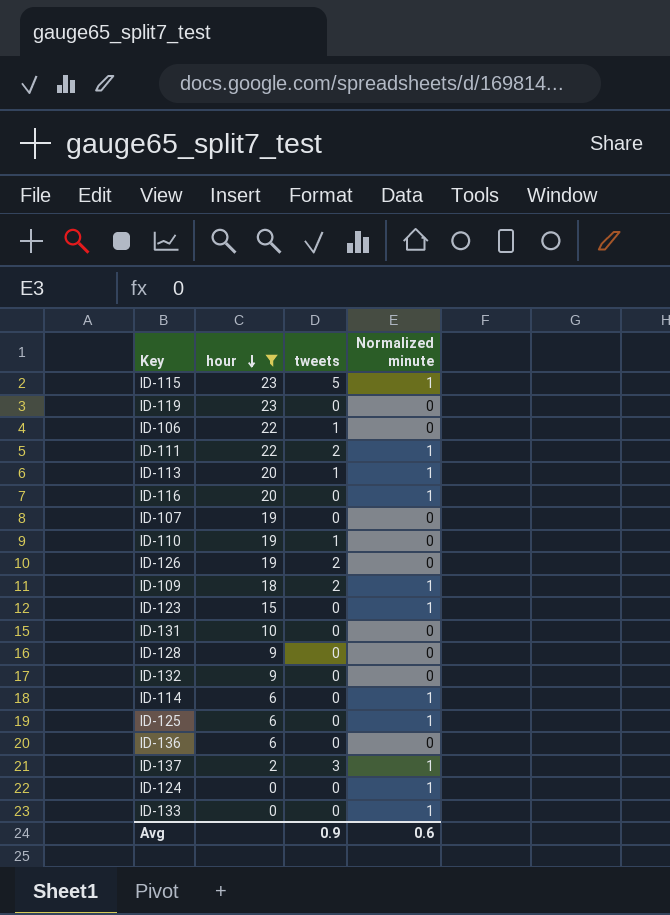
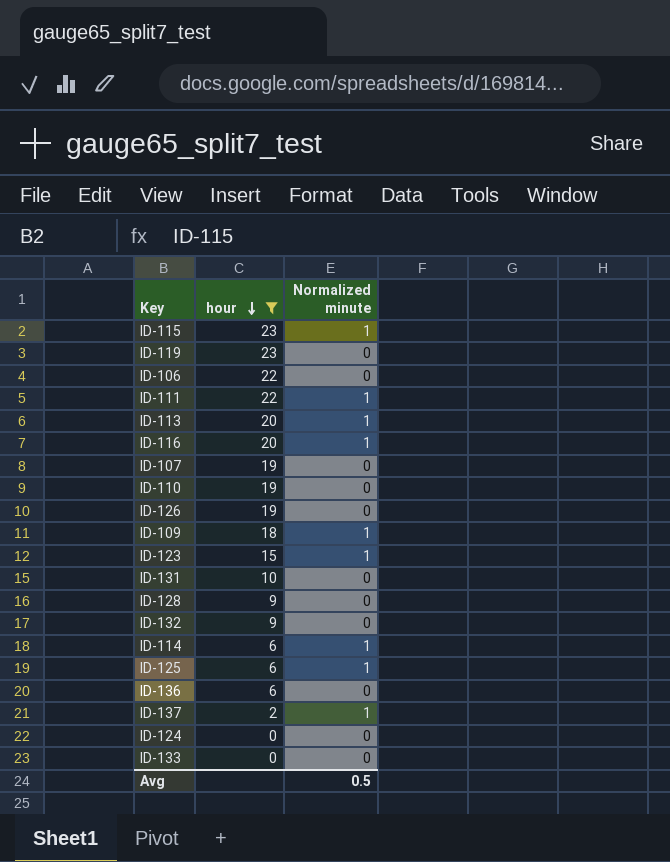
column tweets | position: 3 -> none
ID-124 | Normalized minute: 1 -> 0
ID-133 | Normalized minute: 1 -> 0
Avg | Normalized minute: 0.6 -> 0.5

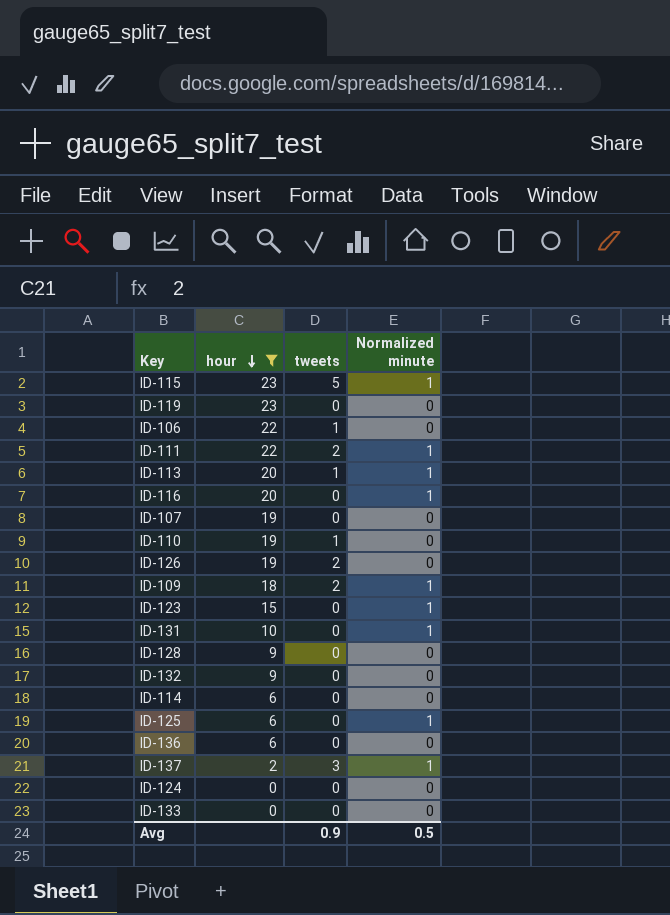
column tweets | position: none -> 3
ID-131 | Normalized minute: 0 -> 1
ID-114 | Normalized minute: 1 -> 0

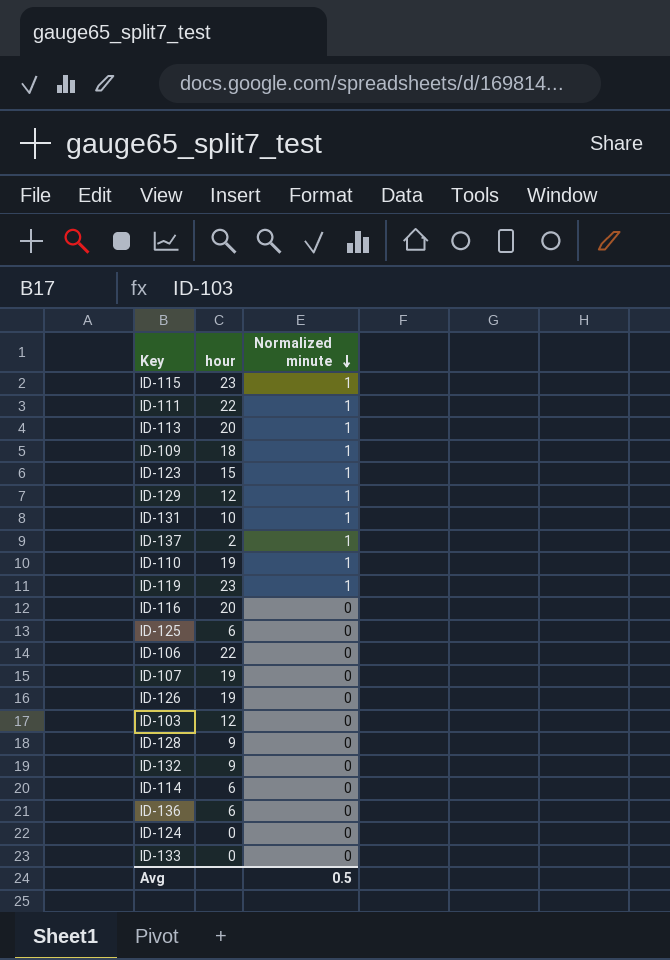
filter: hour != 12 -> none
row order: hour descending -> Normalized minute descending
column tweets | position: 3 -> none
ID-110 | Normalized minute: 0 -> 1
ID-119 | Normalized minute: 0 -> 1
ID-116 | Normalized minute: 1 -> 0
ID-125 | Normalized minute: 1 -> 0

